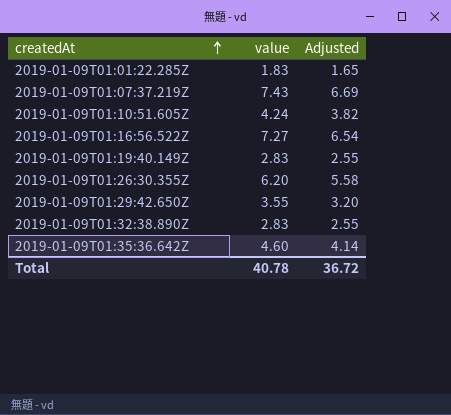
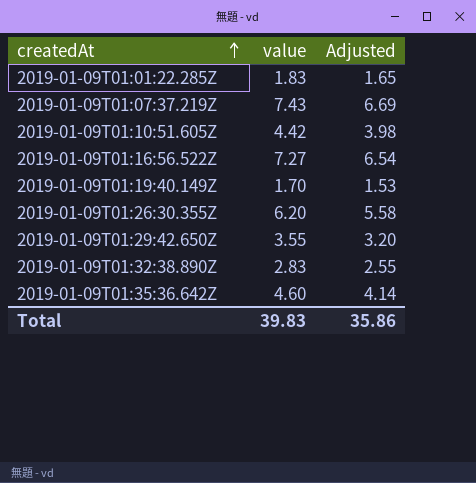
2019-01-09T01:10:51.605Z | value: 4.24 -> 4.42
2019-01-09T01:10:51.605Z | Adjusted: 3.82 -> 3.98
2019-01-09T01:19:40.149Z | value: 2.83 -> 1.70
2019-01-09T01:19:40.149Z | Adjusted: 2.55 -> 1.53
Total | value: 40.78 -> 39.83
Total | Adjusted: 36.72 -> 35.86

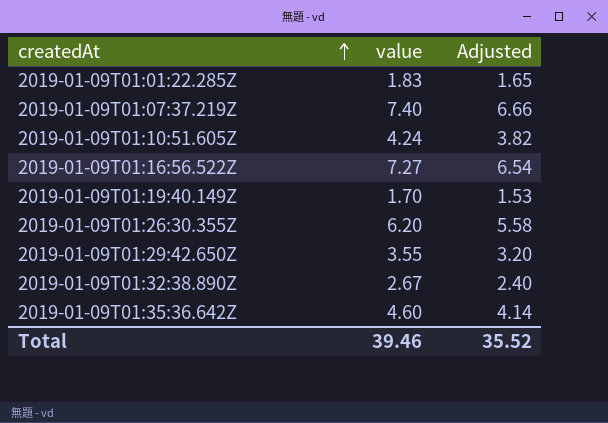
2019-01-09T01:07:37.219Z | value: 7.43 -> 7.40
2019-01-09T01:07:37.219Z | Adjusted: 6.69 -> 6.66
2019-01-09T01:10:51.605Z | value: 4.42 -> 4.24
2019-01-09T01:10:51.605Z | Adjusted: 3.98 -> 3.82
2019-01-09T01:32:38.890Z | value: 2.83 -> 2.67
2019-01-09T01:32:38.890Z | Adjusted: 2.55 -> 2.40
Total | value: 39.83 -> 39.46
Total | Adjusted: 35.86 -> 35.52

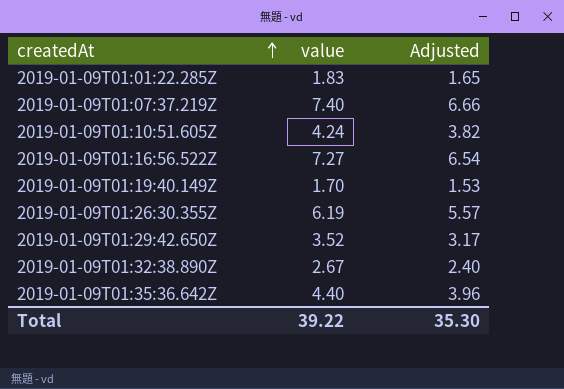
2019-01-09T01:26:30.355Z | value: 6.20 -> 6.19
2019-01-09T01:26:30.355Z | Adjusted: 5.58 -> 5.57
2019-01-09T01:29:42.650Z | value: 3.55 -> 3.52
2019-01-09T01:29:42.650Z | Adjusted: 3.20 -> 3.17
2019-01-09T01:35:36.642Z | value: 4.60 -> 4.40
2019-01-09T01:35:36.642Z | Adjusted: 4.14 -> 3.96
Total | value: 39.46 -> 39.22
Total | Adjusted: 35.52 -> 35.30

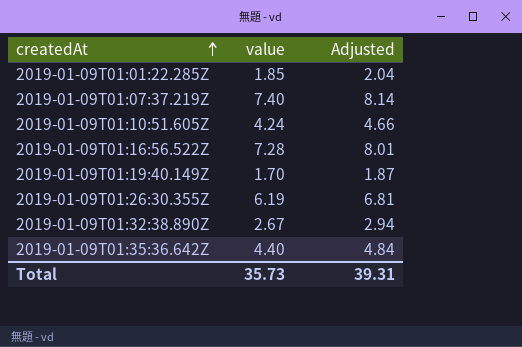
column Adjusted | formula: [value] * 0.9 -> [value] * 1.1
row 2019-01-09T01:29:42.650Z: 3.52 | 3.17 -> none
2019-01-09T01:01:22.285Z | value: 1.83 -> 1.85
2019-01-09T01:16:56.522Z | value: 7.27 -> 7.28
Total | value: 39.22 -> 35.73
Total | Adjusted: 35.30 -> 39.31

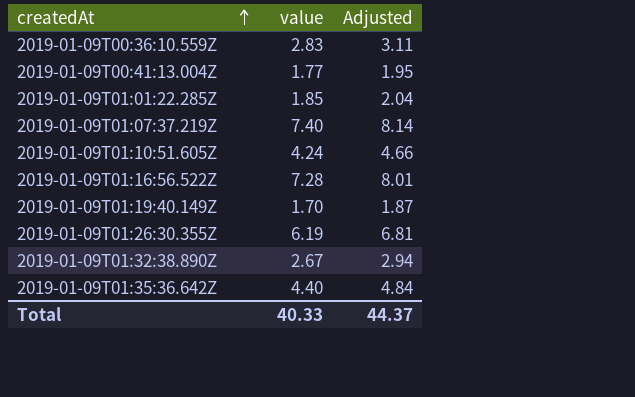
row 2019-01-09T00:36:10.559Z: none -> 2.83 | 3.11
row 2019-01-09T00:41:13.004Z: none -> 1.77 | 1.95
Total | value: 35.73 -> 40.33
Total | Adjusted: 39.31 -> 44.37

